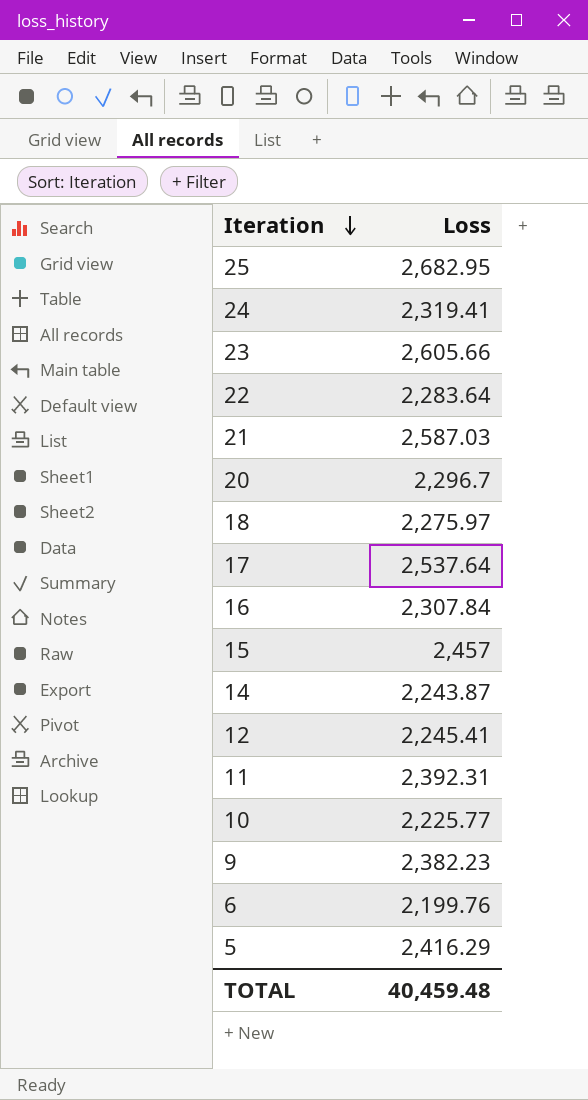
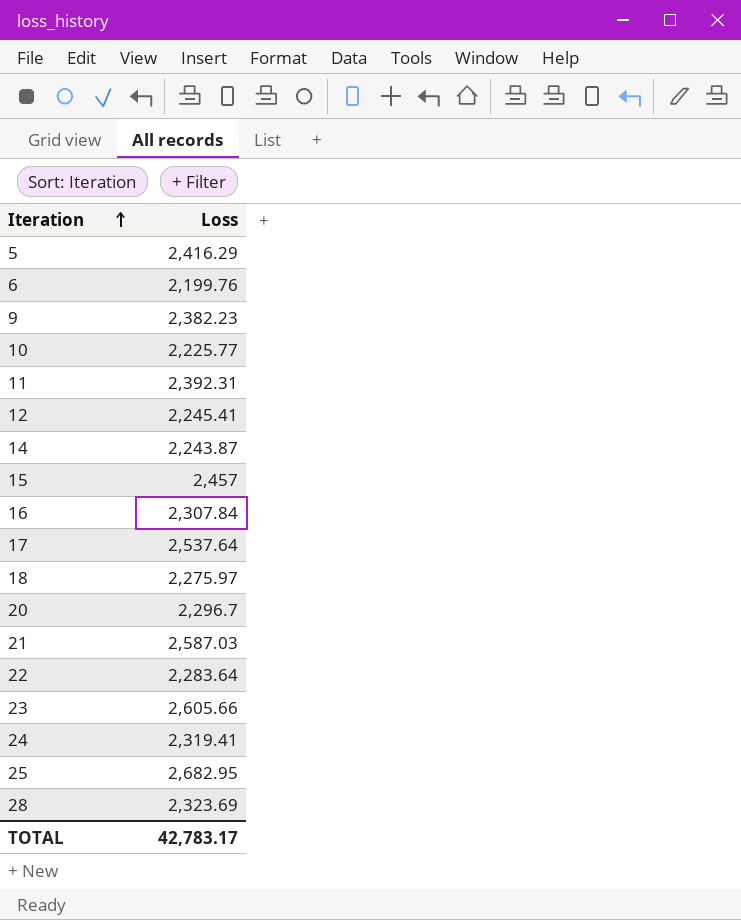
row order: Iteration descending -> Iteration ascending
row 28: none -> 2,323.69
TOTAL | Loss: 40,459.48 -> 42,783.17

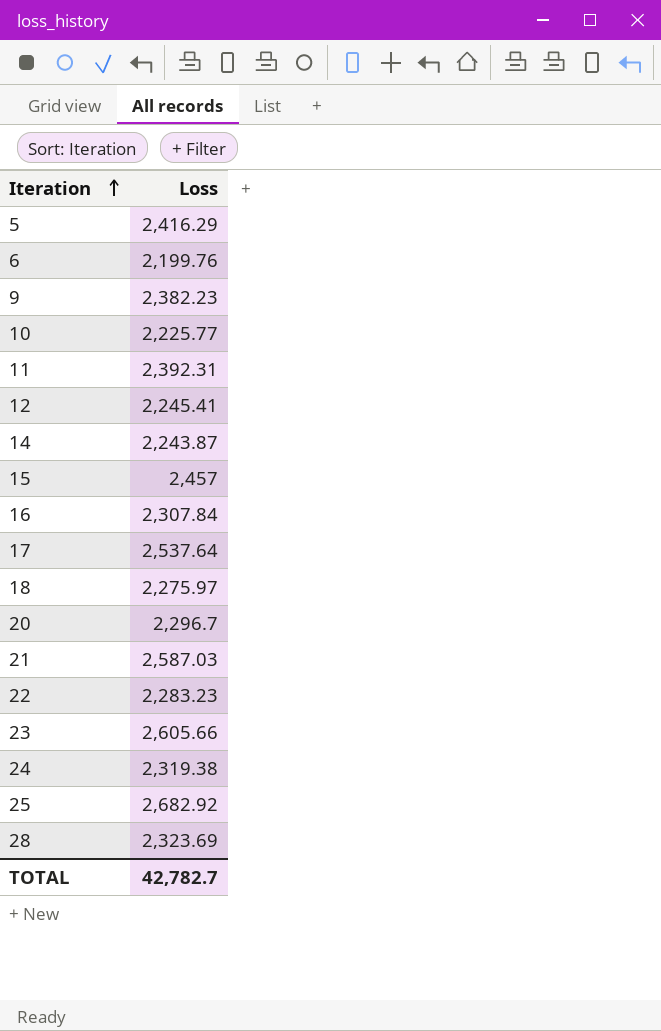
22 | Loss: 2,283.64 -> 2,283.23
24 | Loss: 2,319.41 -> 2,319.38
25 | Loss: 2,682.95 -> 2,682.92
TOTAL | Loss: 42,783.17 -> 42,782.7

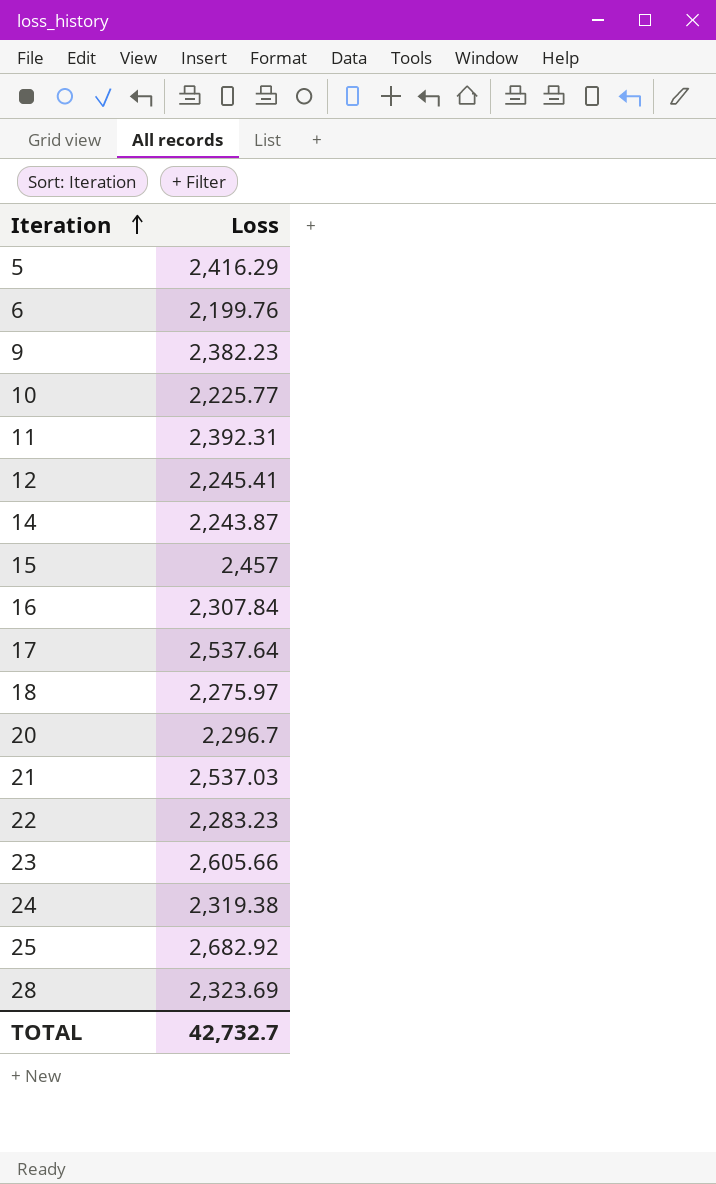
21 | Loss: 2,587.03 -> 2,537.03
TOTAL | Loss: 42,782.7 -> 42,732.7

